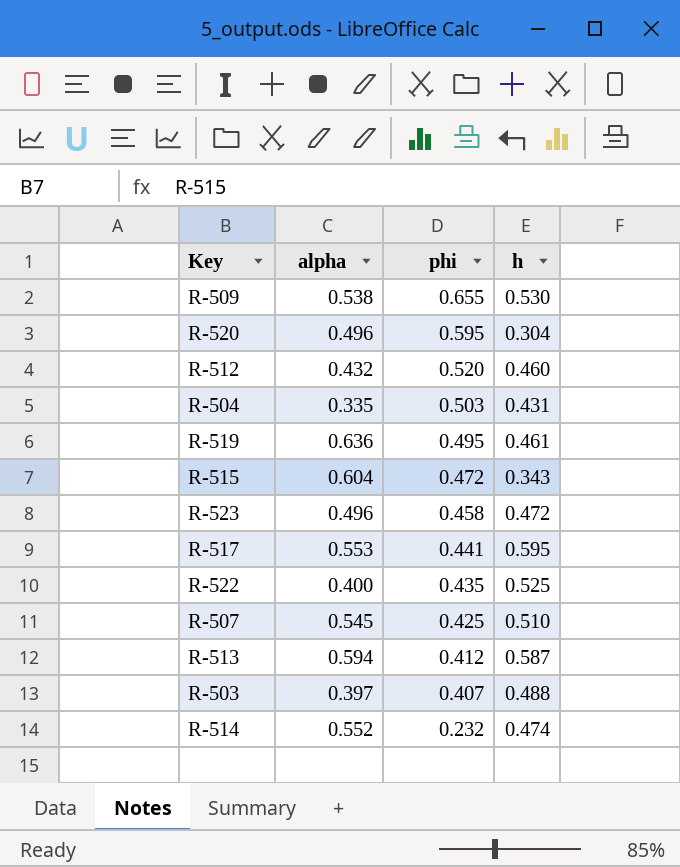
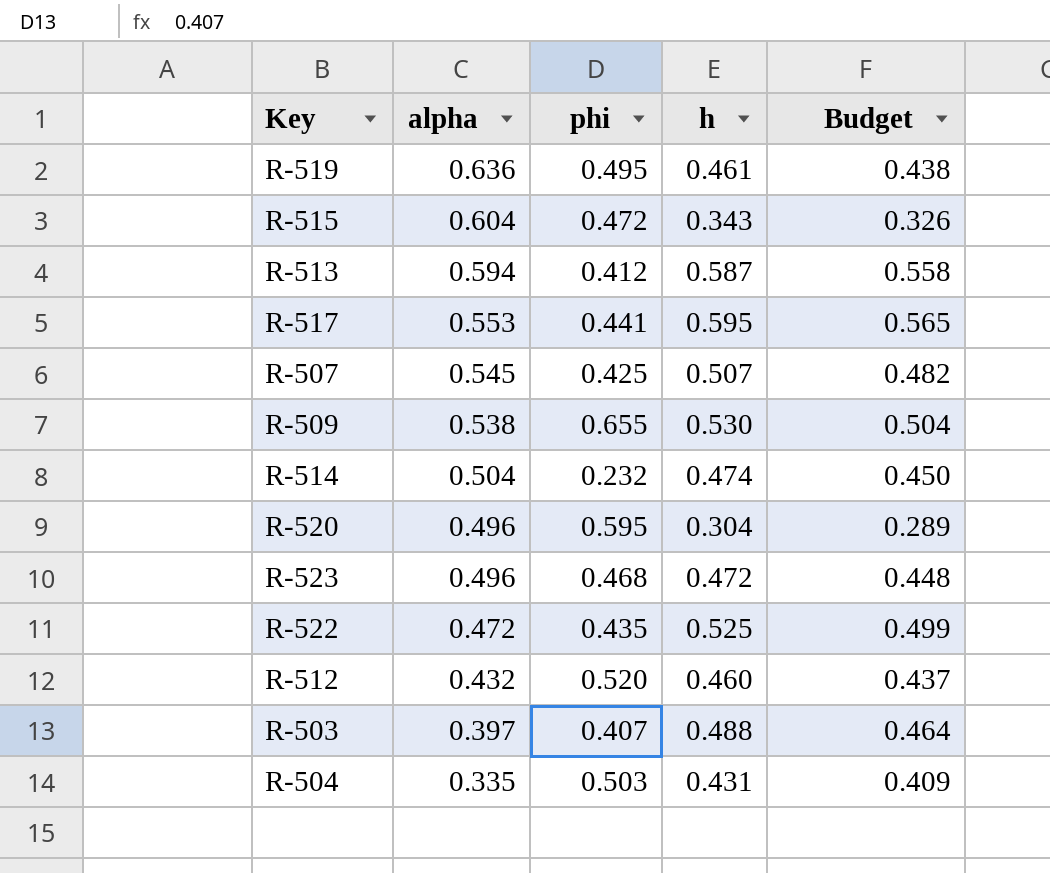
row order: phi descending -> alpha descending
column Budget | formula: none -> [h] * 0.95
R-507 | h: 0.510 -> 0.507
R-514 | alpha: 0.552 -> 0.504
R-523 | phi: 0.458 -> 0.468
R-522 | alpha: 0.400 -> 0.472

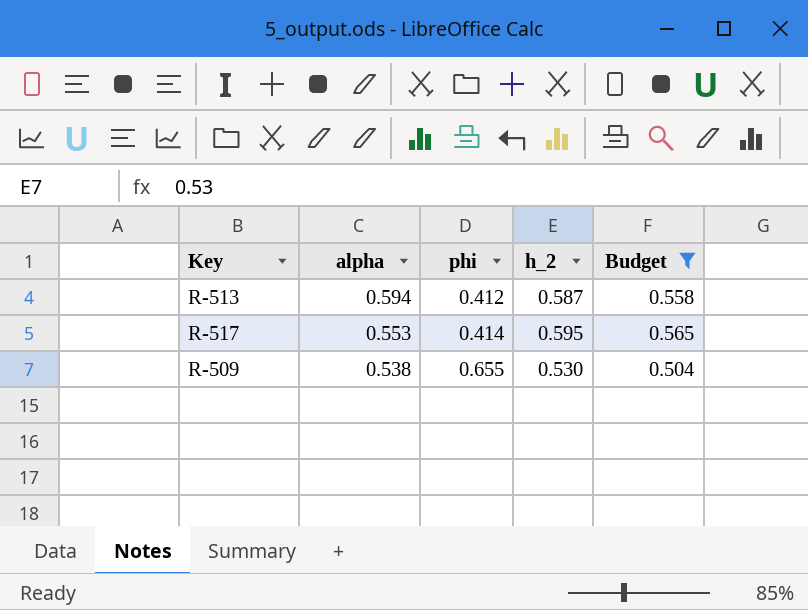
filter: none -> Budget >= 0.504
column name: h -> h_2
R-517 | phi: 0.441 -> 0.414

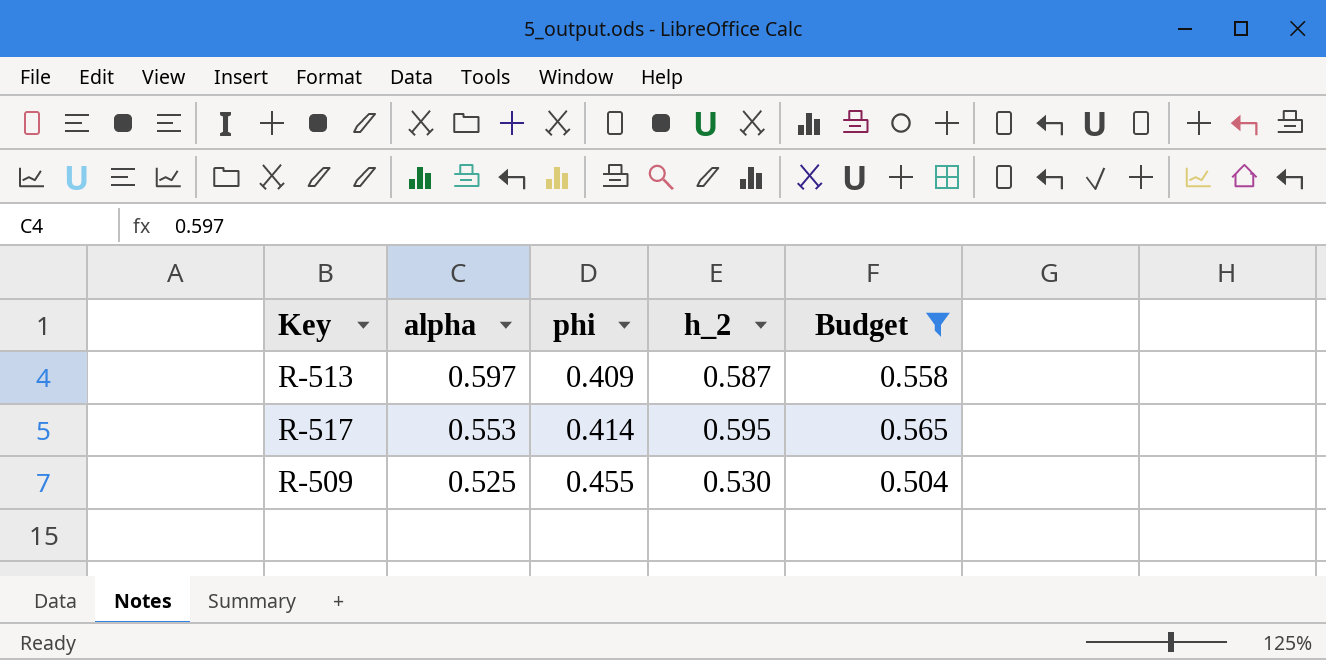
R-513 | alpha: 0.594 -> 0.597
R-513 | phi: 0.412 -> 0.409
R-509 | alpha: 0.538 -> 0.525
R-509 | phi: 0.655 -> 0.455

